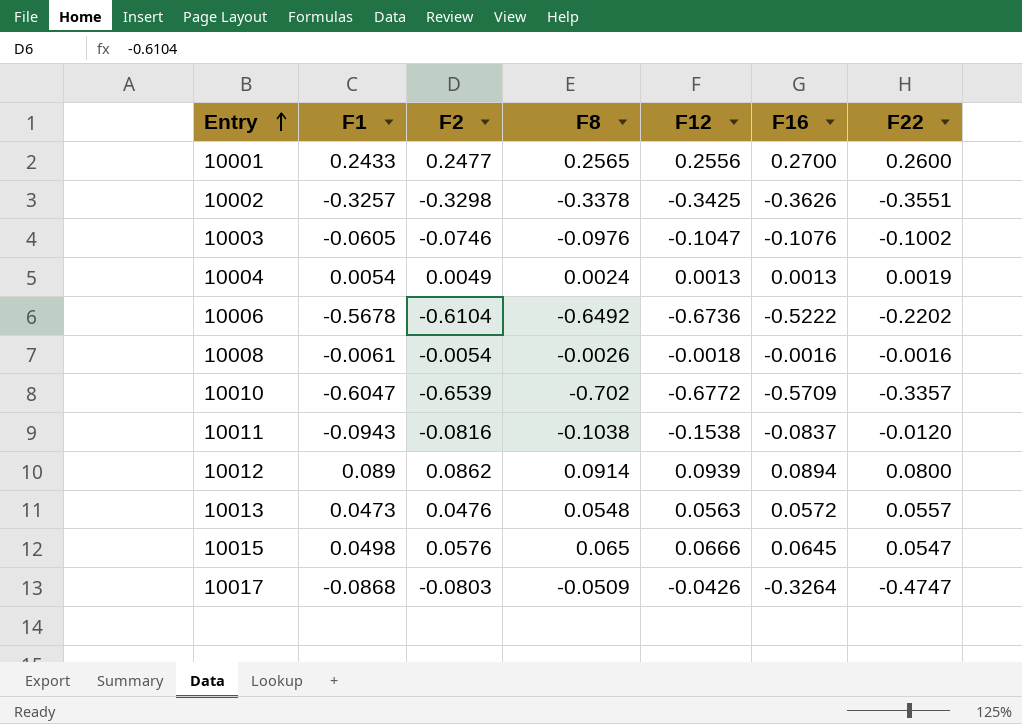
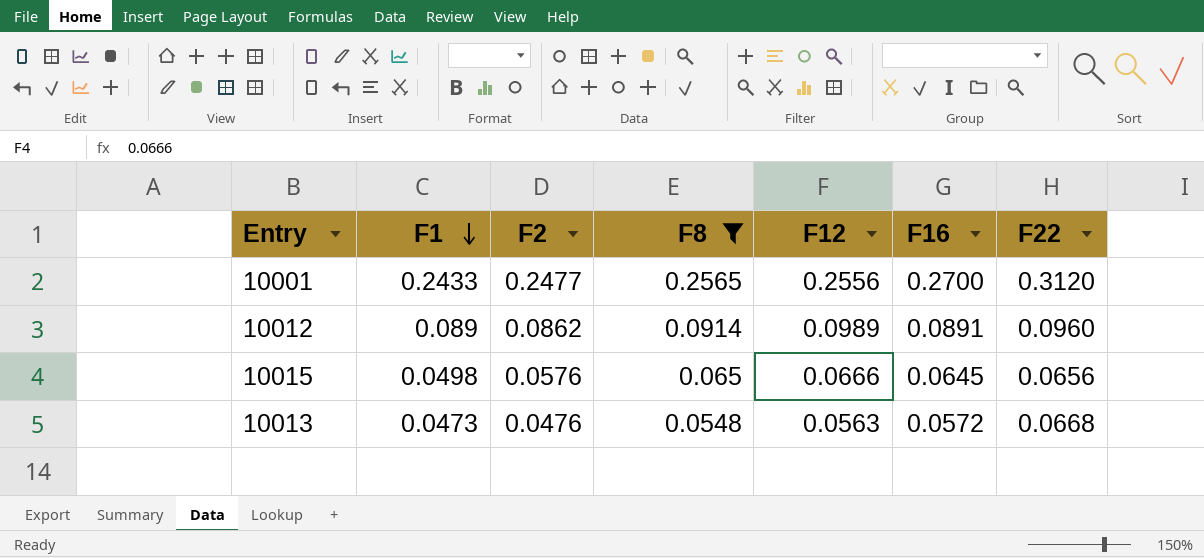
filter: none -> F8 >= 0.0548
row order: Entry ascending -> F1 descending
10001 | F22: 0.2600 -> 0.3120
10012 | F12: 0.0939 -> 0.0989
10012 | F16: 0.0894 -> 0.0891
10012 | F22: 0.0800 -> 0.0960
10015 | F22: 0.0547 -> 0.0656
10013 | F22: 0.0557 -> 0.0668

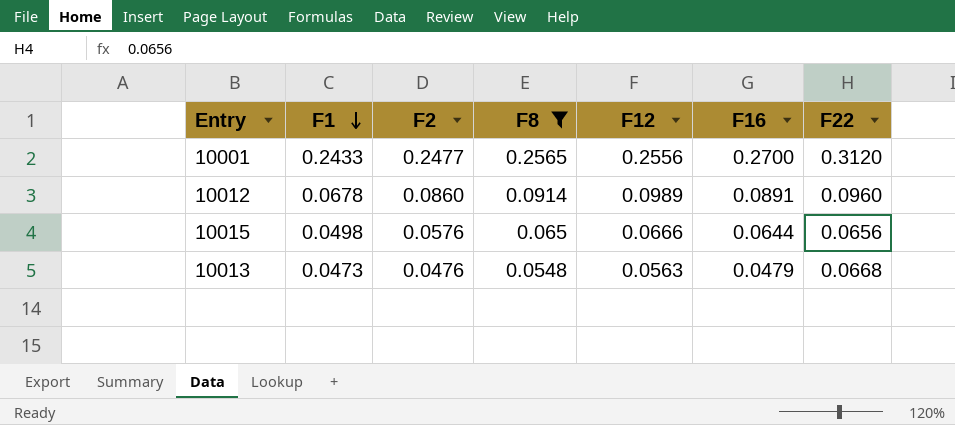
10012 | F1: 0.089 -> 0.0678
10012 | F2: 0.0862 -> 0.0860
10015 | F16: 0.0645 -> 0.0644
10013 | F16: 0.0572 -> 0.0479

